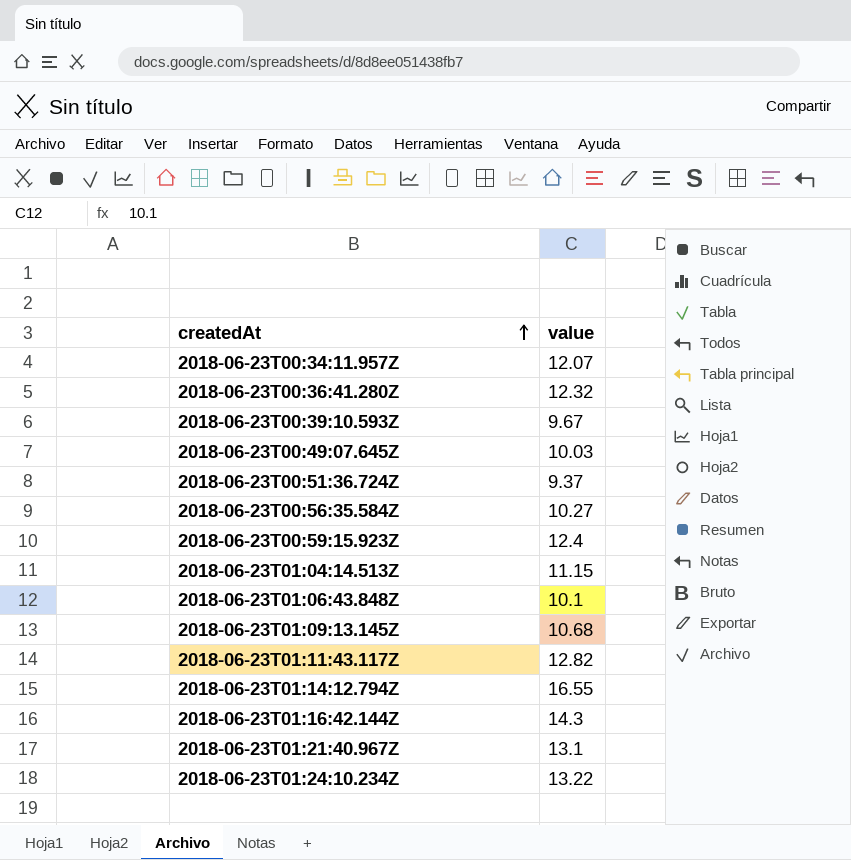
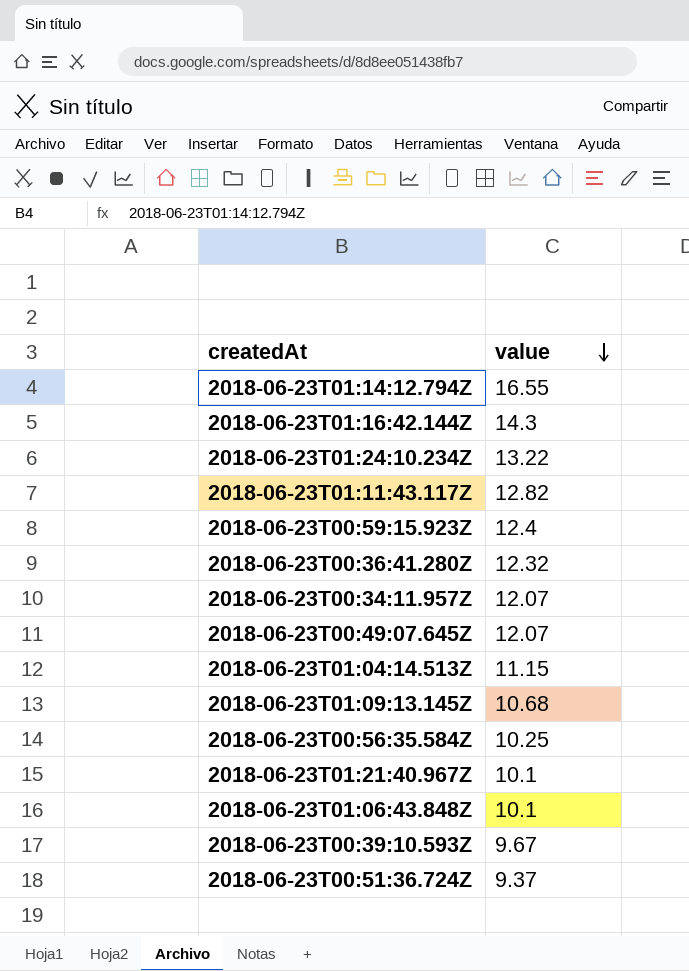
row order: createdAt ascending -> value descending
2018-06-23T00:49:07.645Z | value: 10.03 -> 12.07
2018-06-23T00:56:35.584Z | value: 10.27 -> 10.25
2018-06-23T01:21:40.967Z | value: 13.1 -> 10.1

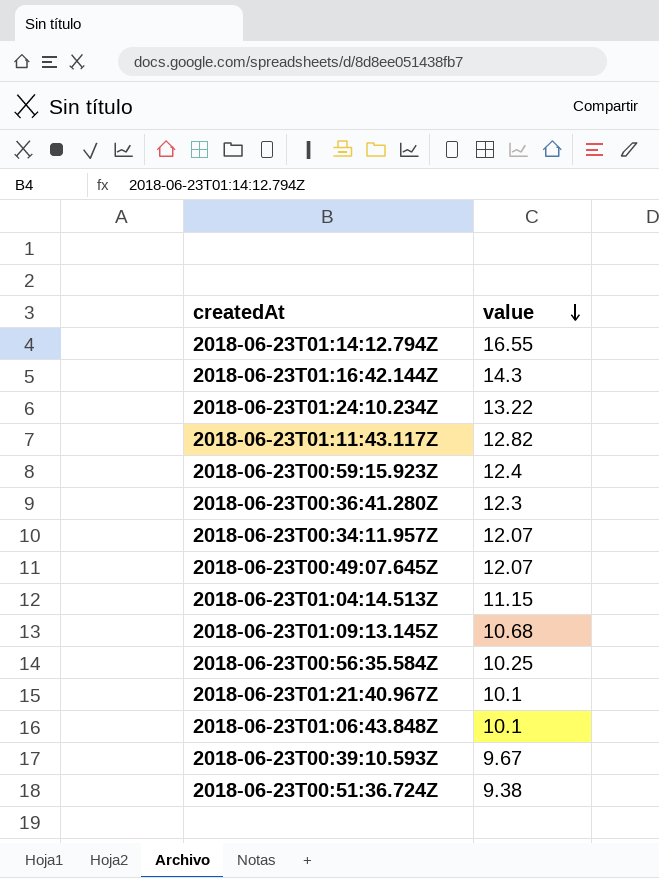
2018-06-23T00:36:41.280Z | value: 12.32 -> 12.3
2018-06-23T00:51:36.724Z | value: 9.37 -> 9.38

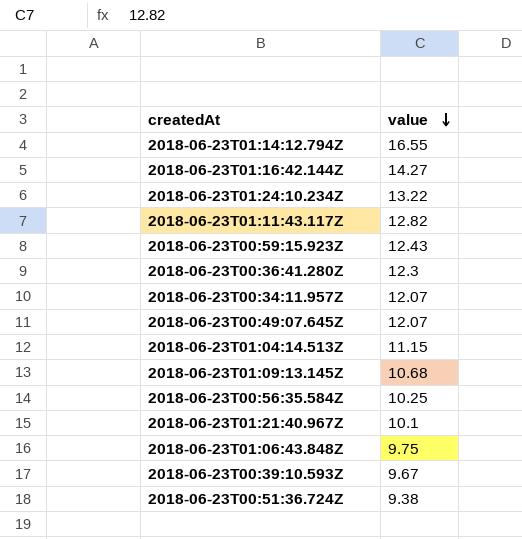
2018-06-23T01:16:42.144Z | value: 14.3 -> 14.27
2018-06-23T00:59:15.923Z | value: 12.4 -> 12.43
2018-06-23T01:06:43.848Z | value: 10.1 -> 9.75

